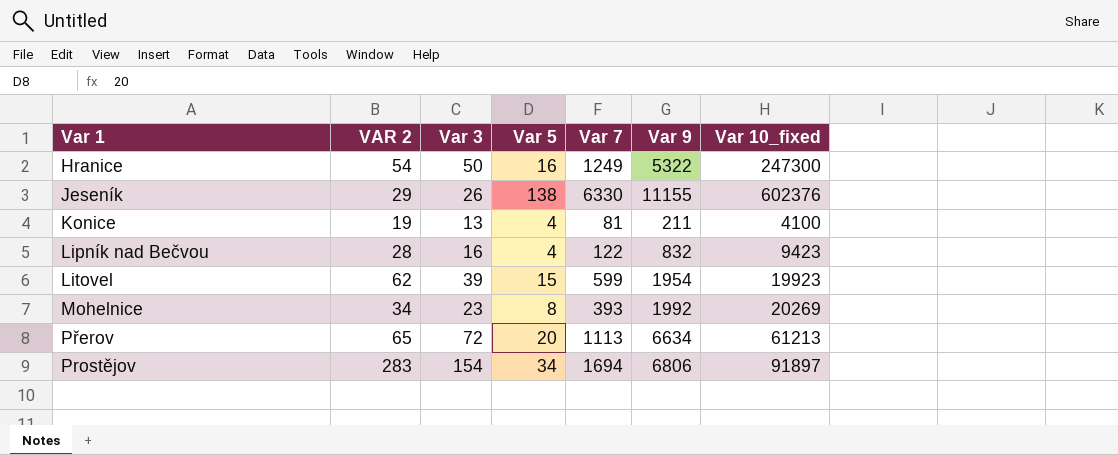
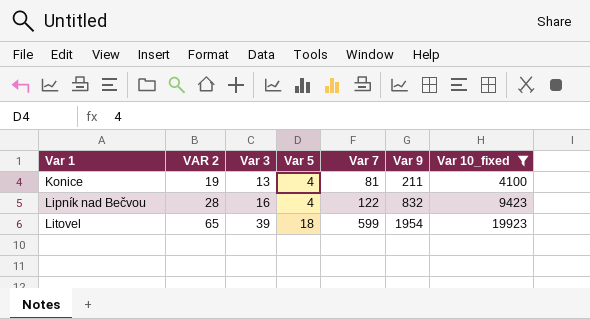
filter: none -> Var 10_fixed <= 19923
Litovel | VAR 2: 62 -> 65
Litovel | Var 5: 15 -> 18

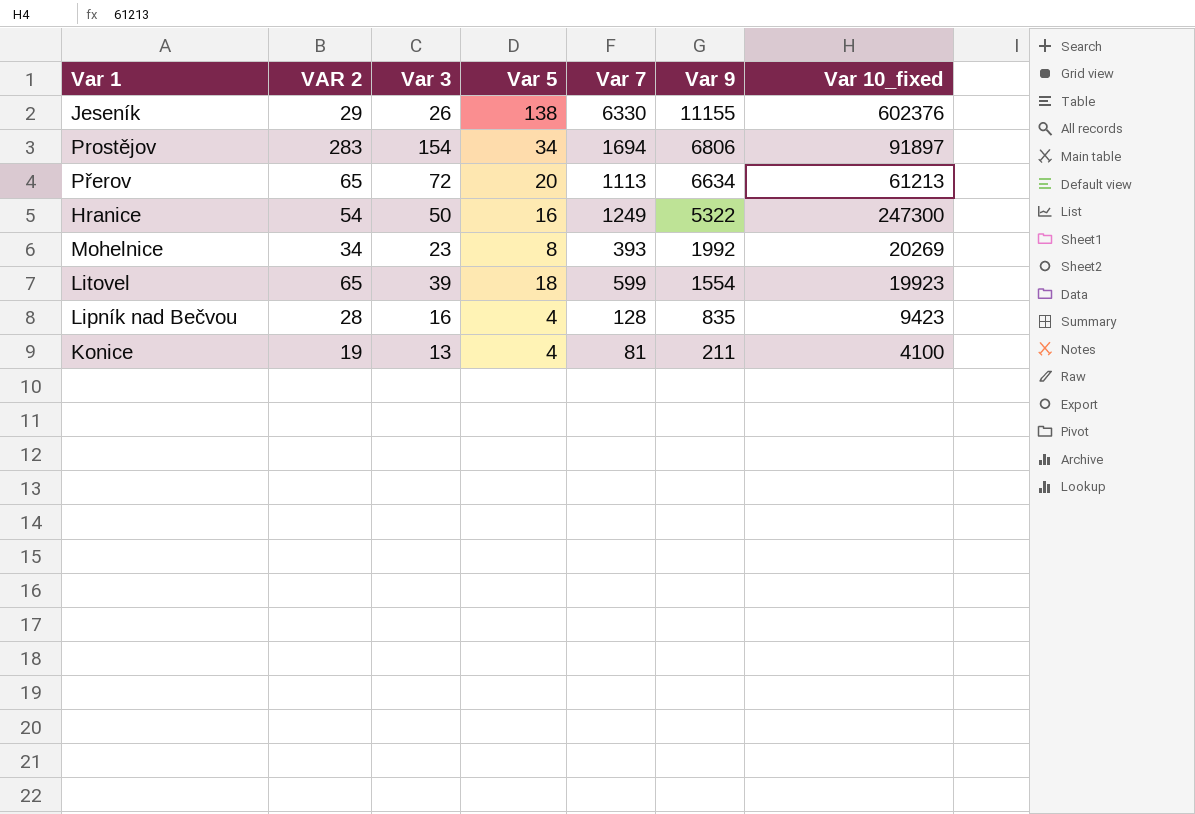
filter: Var 10_fixed <= 19923 -> none
row order: Var 1 ascending -> Var 9 descending
Litovel | Var 9: 1954 -> 1554
Lipník nad Bečvou | Var 7: 122 -> 128
Lipník nad Bečvou | Var 9: 832 -> 835

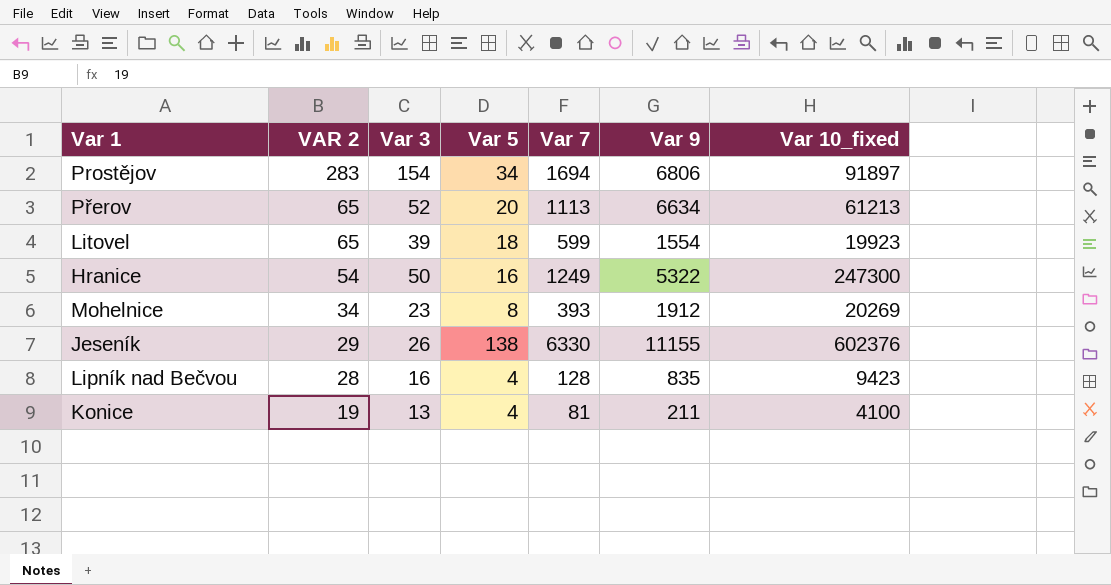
row order: Var 9 descending -> VAR 2 descending
Přerov | Var 3: 72 -> 52
Mohelnice | Var 9: 1992 -> 1912

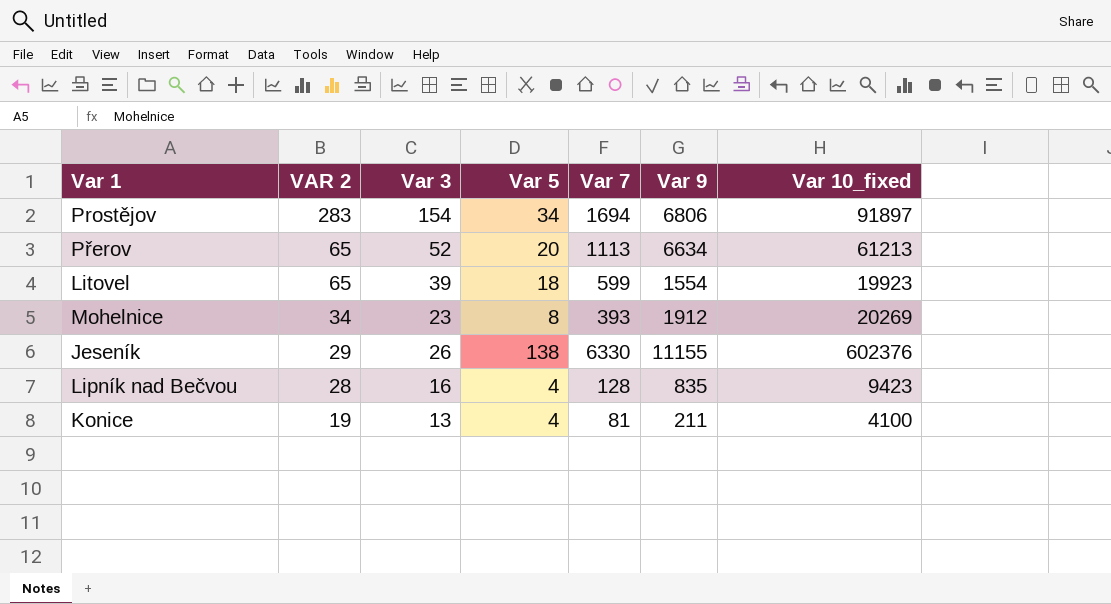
row Hranice: 54 | 50 | 16 | 1249 | 5322 | 247300 -> none

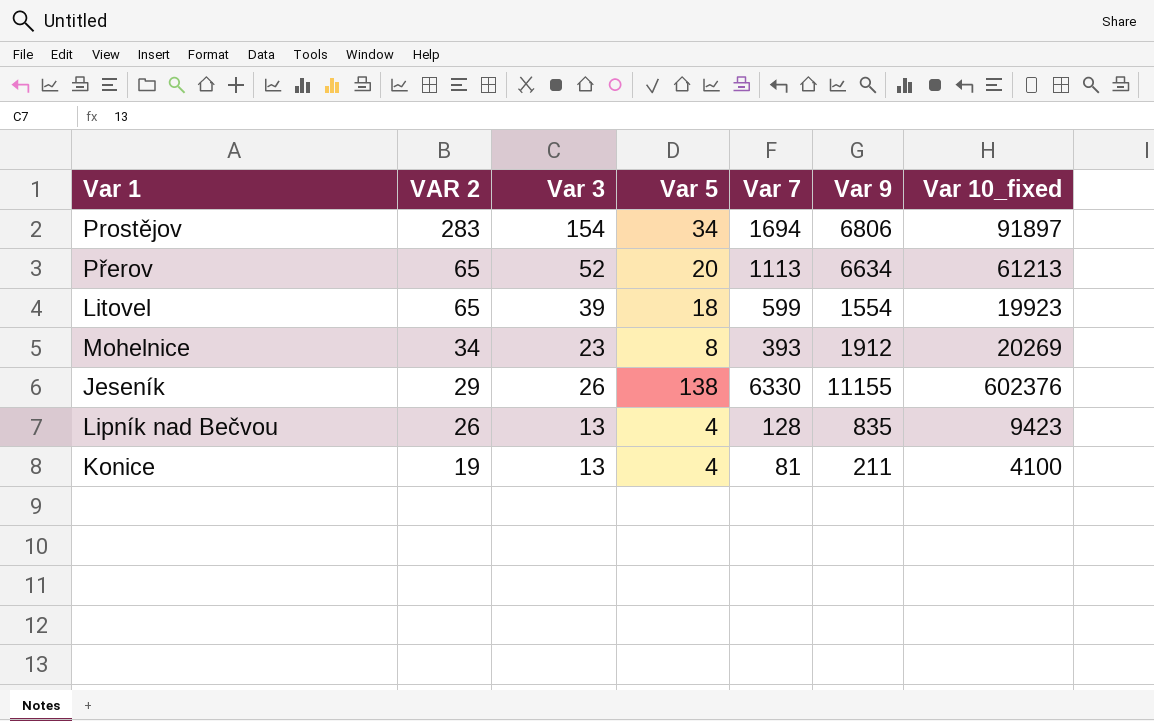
Lipník nad Bečvou | VAR 2: 28 -> 26
Lipník nad Bečvou | Var 3: 16 -> 13

